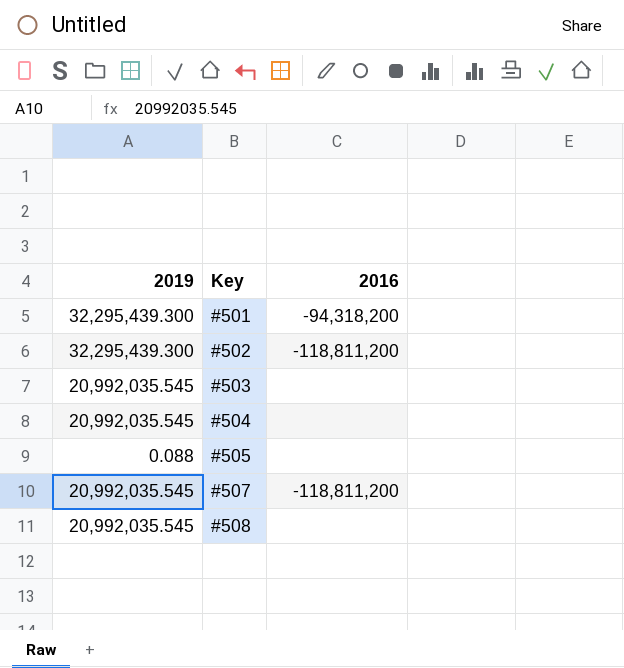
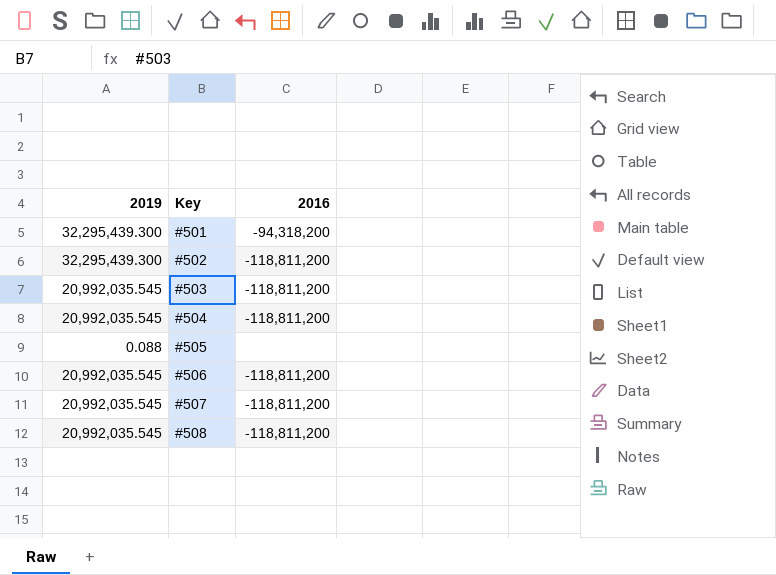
#503 | 2016: none -> -118,811,200
#504 | 2016: none -> -118,811,200
row #506: none -> 20,992,035.545 | -118,811,200
#508 | 2016: none -> -118,811,200

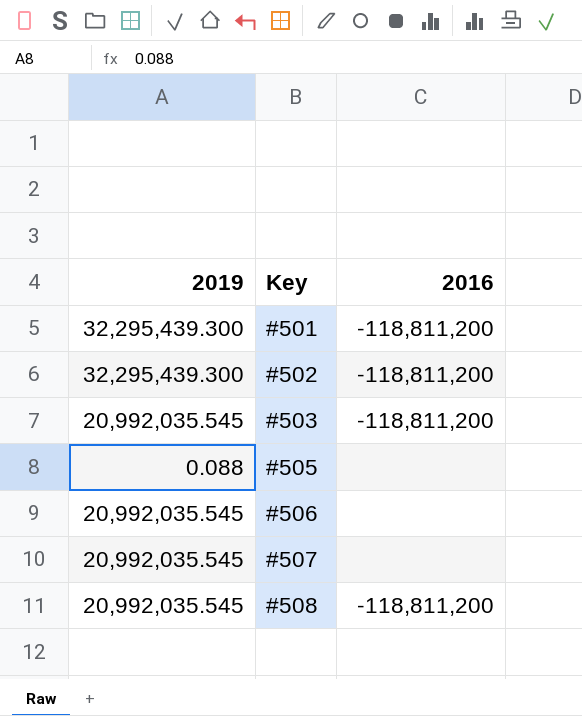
row #504: 20,992,035.545 | -118,811,200 -> none
#501 | 2016: -94,318,200 -> -118,811,200
#506 | 2016: -118,811,200 -> none
#507 | 2016: -118,811,200 -> none

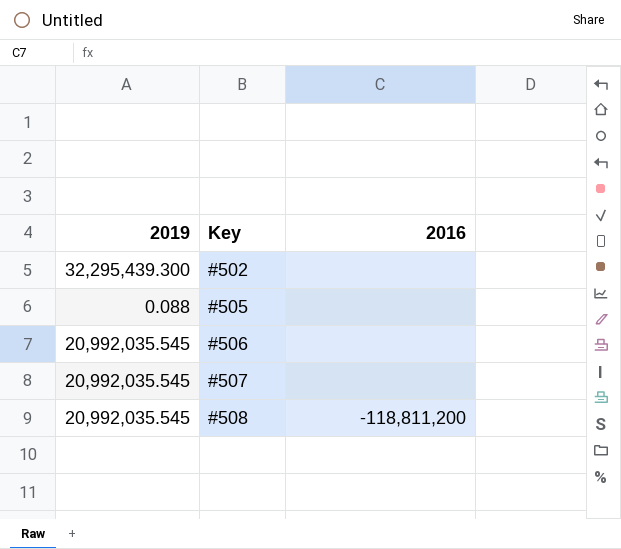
row #501: 32,295,439.300 | -118,811,200 -> none
row #503: 20,992,035.545 | -118,811,200 -> none
#502 | 2016: -118,811,200 -> none

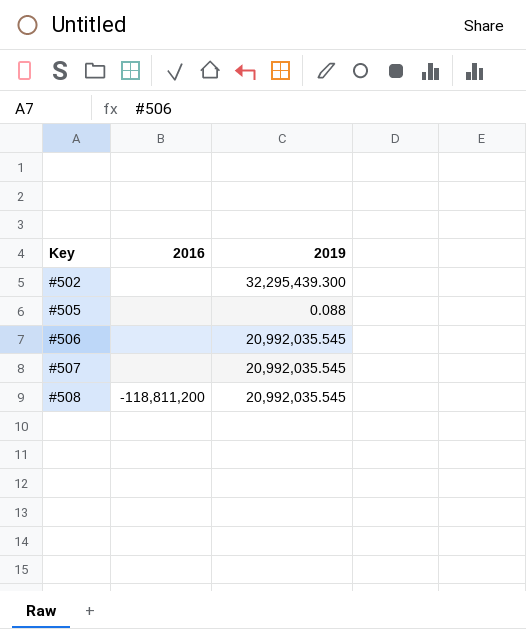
column 2019 | position: 1 -> 3

